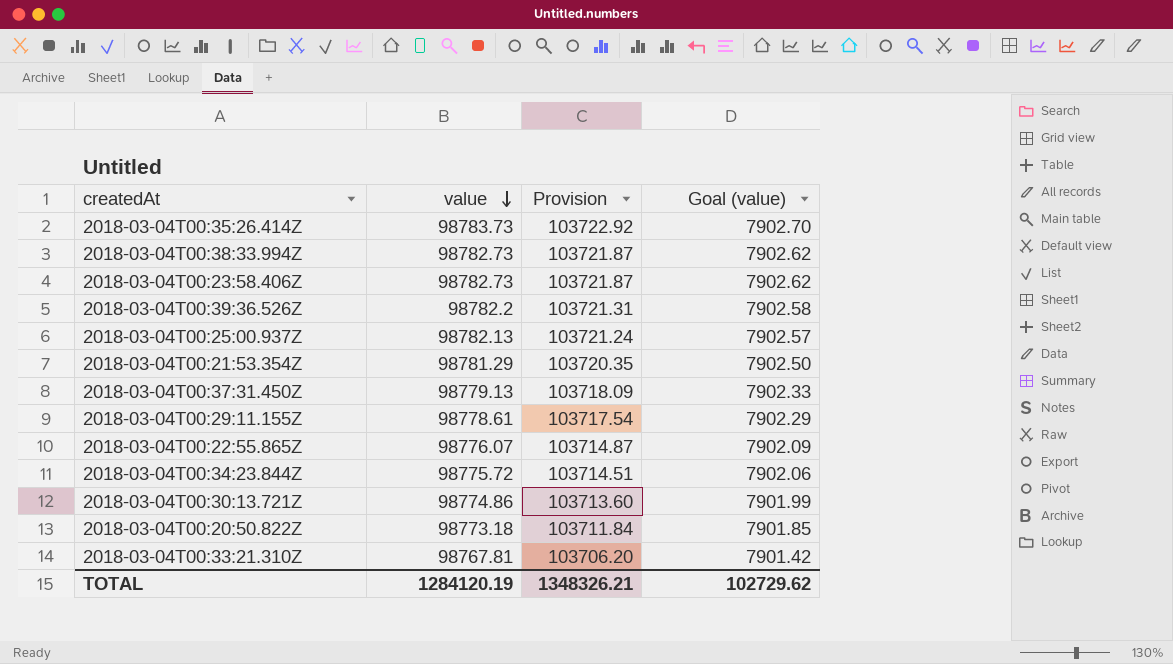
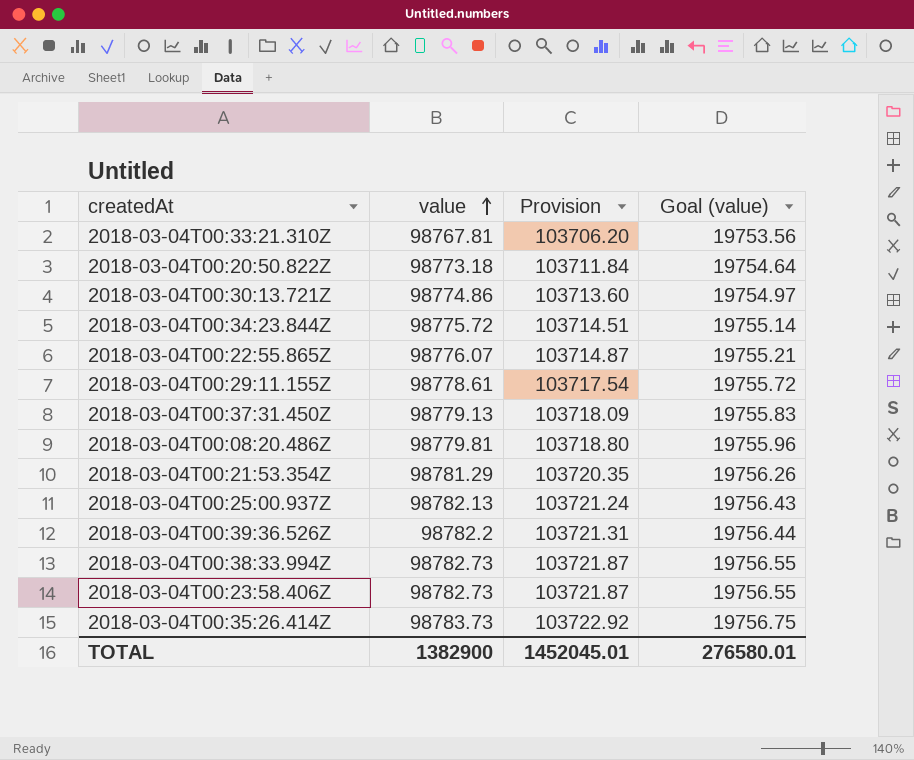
row order: value descending -> value ascending
column Goal (value) | formula: [value] * 0.08 -> [value] * 0.2
row 2018-03-04T00:08:20.486Z: none -> 98779.81 | 103718.80 | 19755.96
TOTAL | value: 1284120.19 -> 1382900
TOTAL | Provision: 1348326.21 -> 1452045.01
TOTAL | Goal (value): 102729.62 -> 276580.01

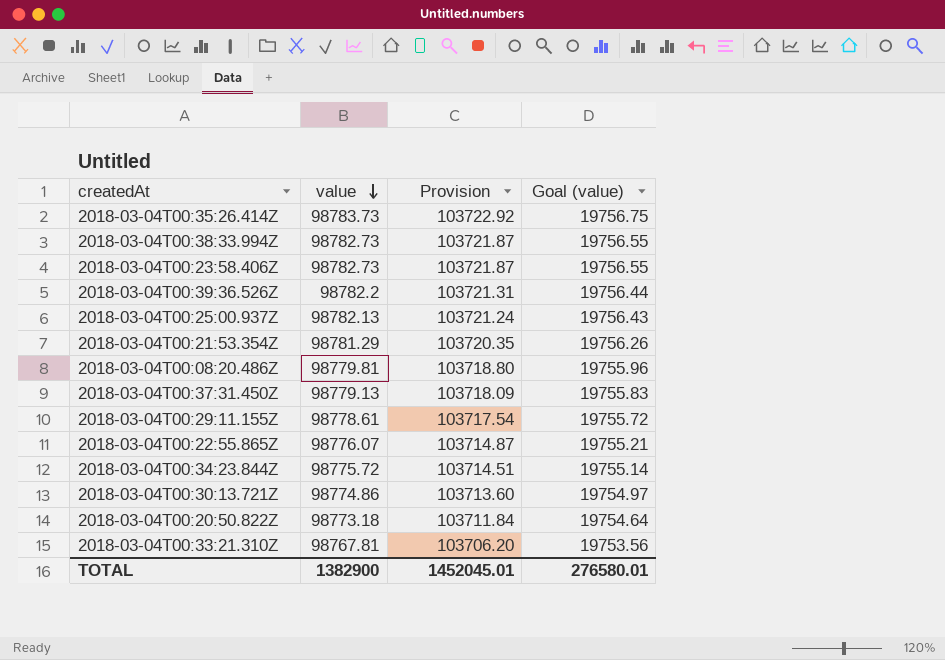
row order: value ascending -> value descending

